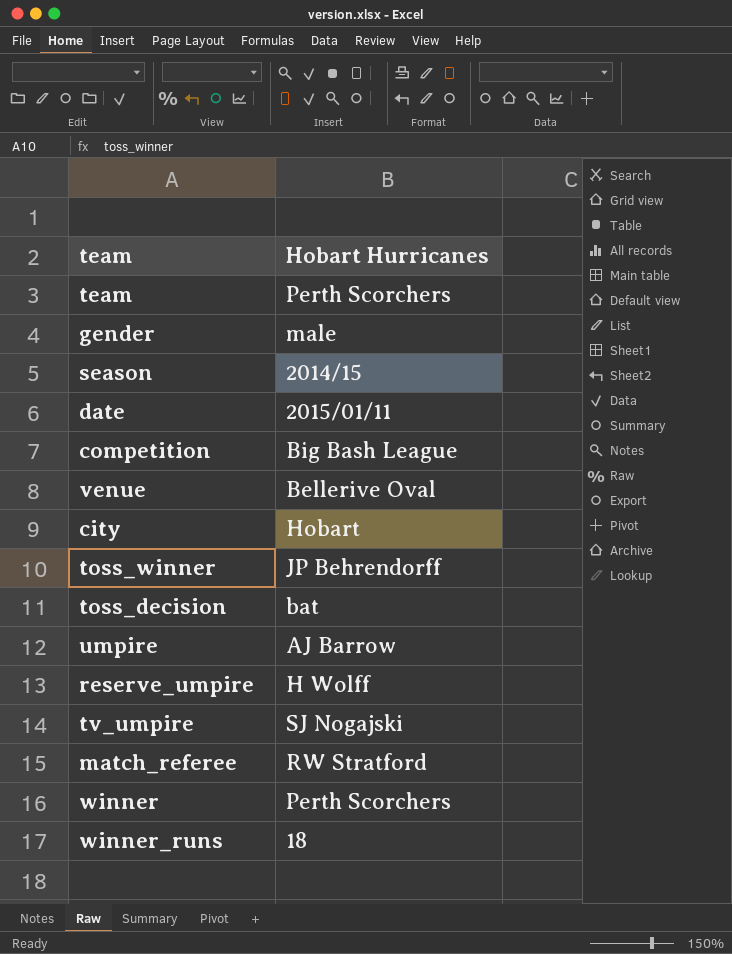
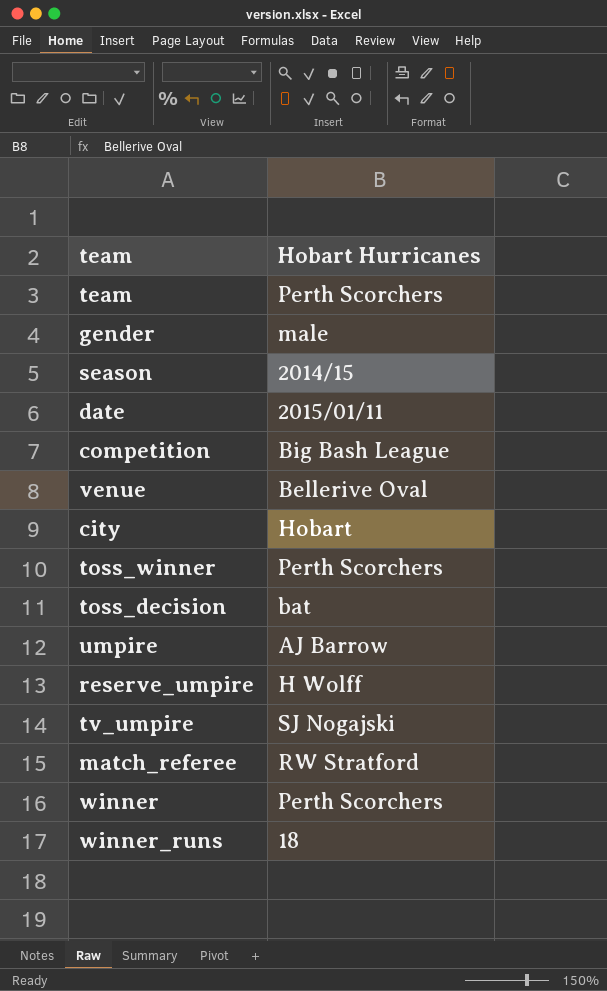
toss_winner | Hobart Hurricanes: JP Behrendorff -> Perth Scorchers

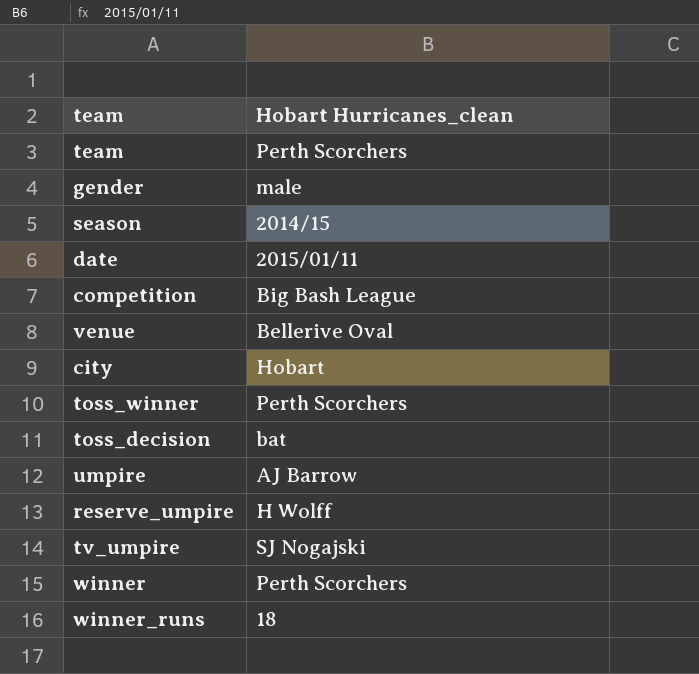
column name: Hobart Hurricanes -> Hobart Hurricanes_clean
row match_referee: RW Stratford -> none

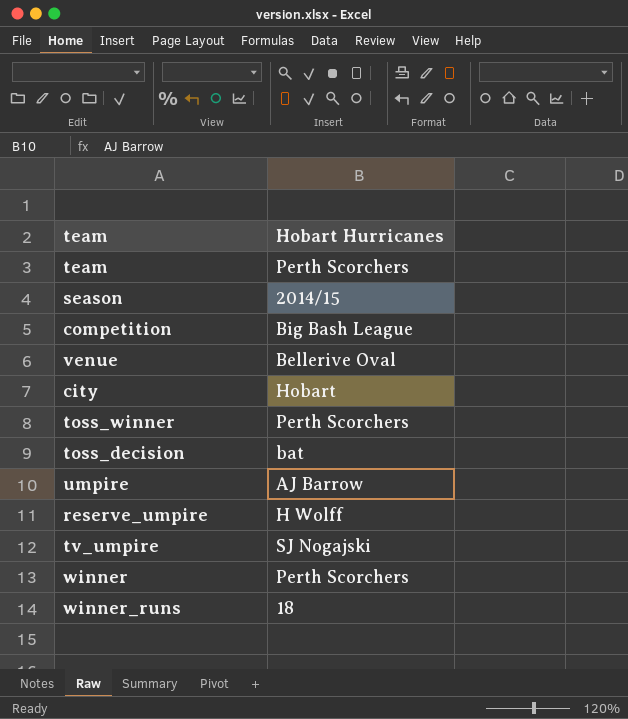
column name: Hobart Hurricanes_clean -> Hobart Hurricanes
row gender: male -> none
row date: 2015/01/11 -> none

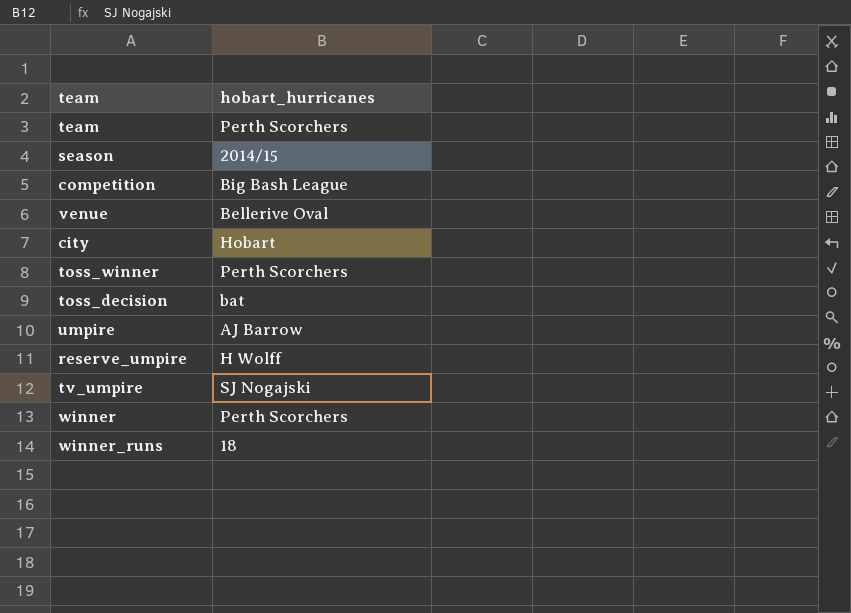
column name: Hobart Hurricanes -> hobart_hurricanes

